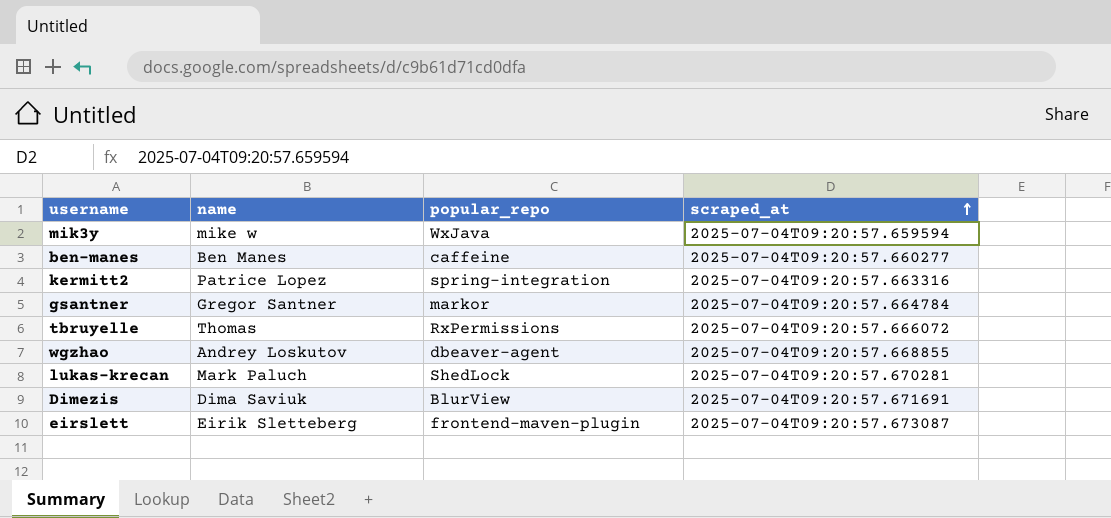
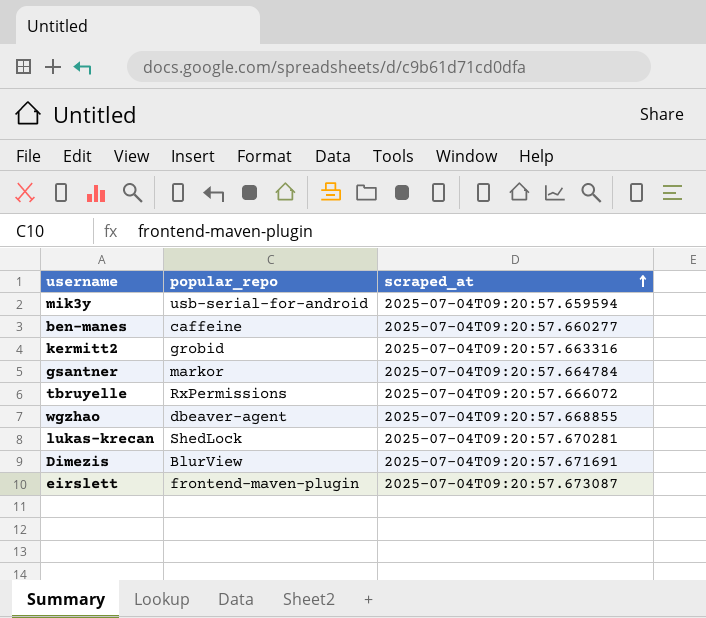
column name | position: 2 -> none
mik3y | popular_repo: WxJava -> usb-serial-for-android
kermitt2 | popular_repo: spring-integration -> grobid

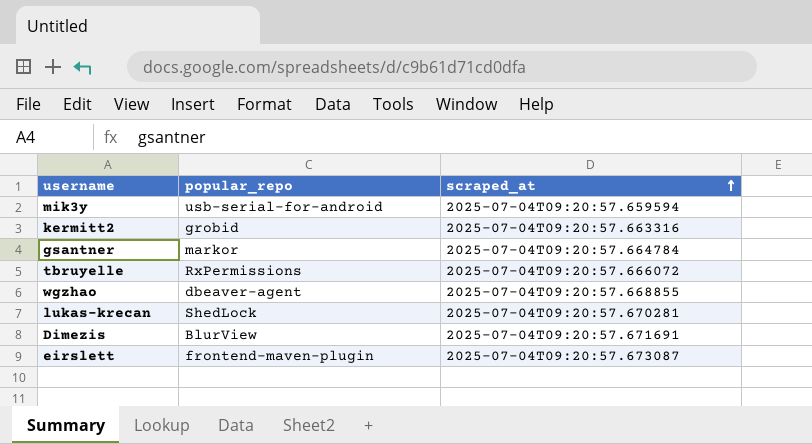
row ben-manes: caffeine | 2025-07-04T09:20:57.660277 -> none

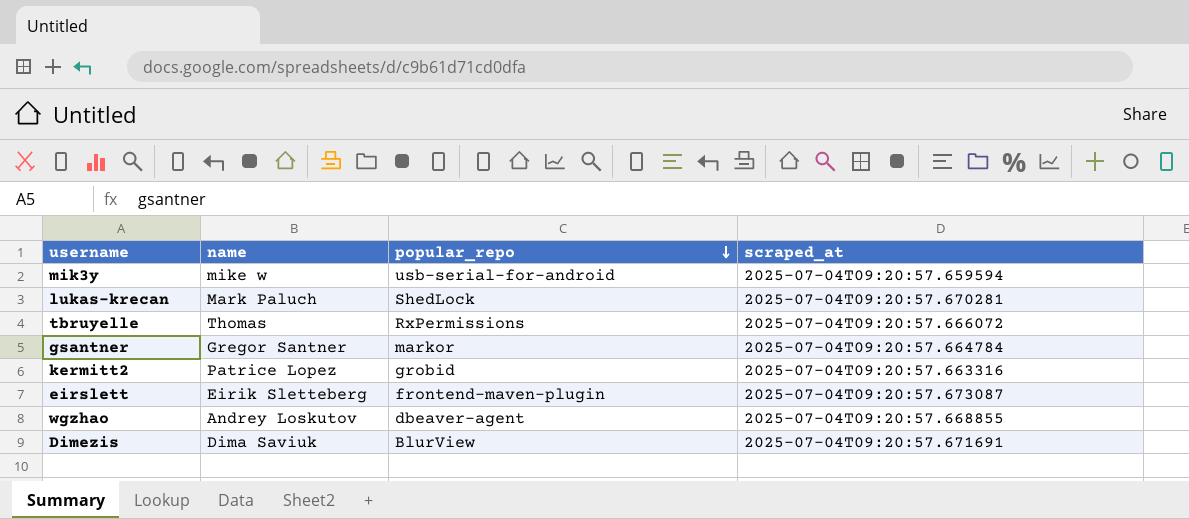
row order: scraped_at ascending -> popular_repo descending
column name | position: none -> 2

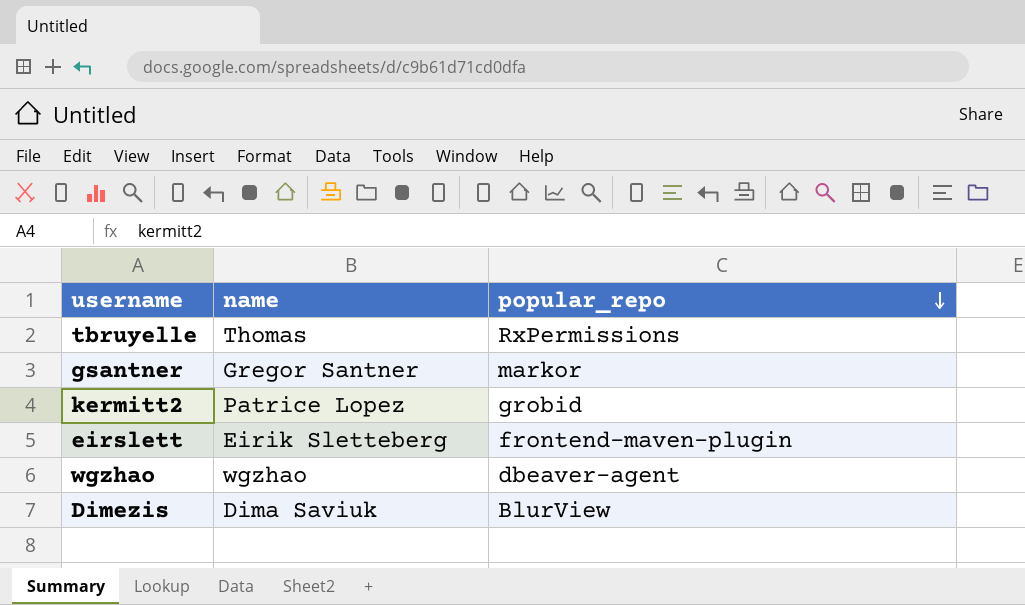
column scraped_at | position: 4 -> none
row mik3y: mike w | usb-serial-for-android | 2025-07-04T09:20:57.659594 -> none
row lukas-krecan: Mark Paluch | ShedLock | 2025-07-04T09:20:57.670281 -> none
wgzhao | name: Andrey Loskutov -> wgzhao

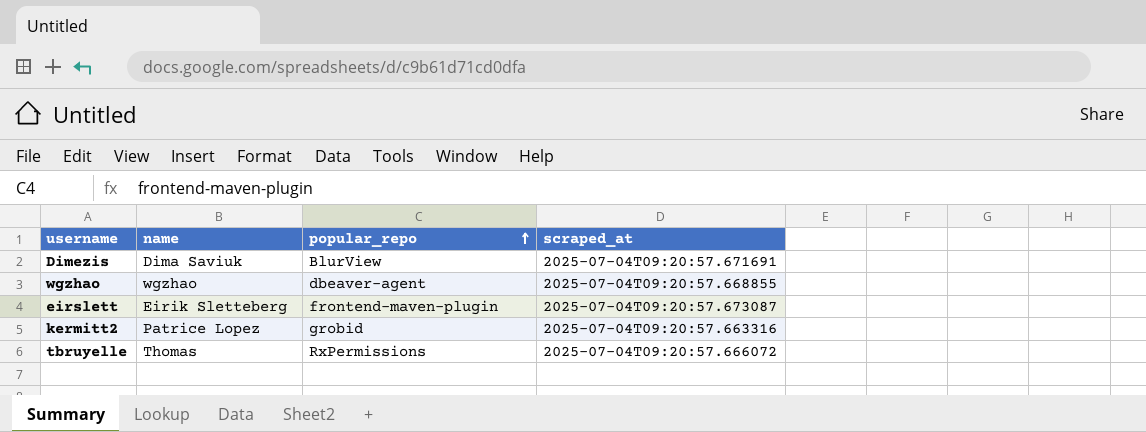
row order: popular_repo descending -> popular_repo ascending
column scraped_at | position: none -> 4
row gsantner: Gregor Santner | markor -> none

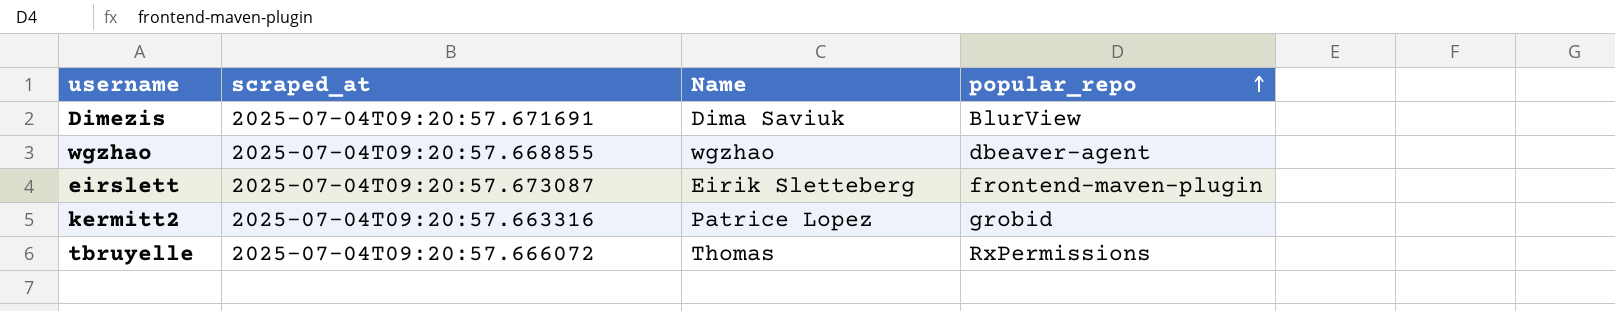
column scraped_at | position: 4 -> 2
column name: name -> Name

